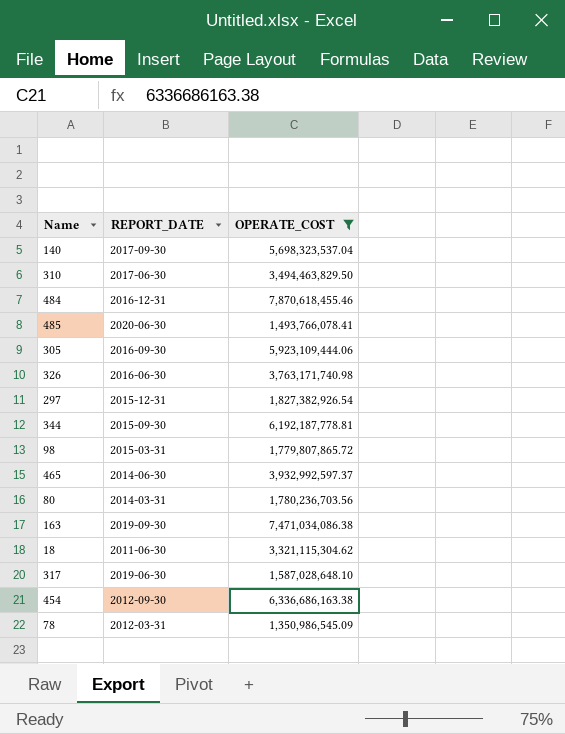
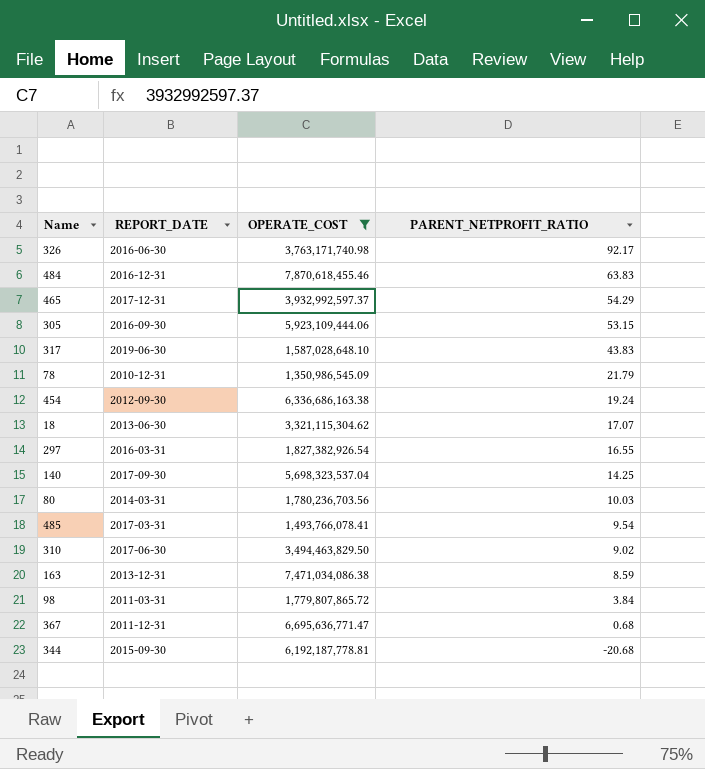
row order: none -> PARENT_NETPROFIT_RATIO descending
column PARENT_NETPROFIT_RATIO | position: none -> 4
465 | REPORT_DATE: 2014-06-30 -> 2017-12-31
78 | REPORT_DATE: 2012-03-31 -> 2010-12-31
18 | REPORT_DATE: 2011-06-30 -> 2013-06-30
297 | REPORT_DATE: 2015-12-31 -> 2016-03-31
485 | REPORT_DATE: 2020-06-30 -> 2017-03-31
163 | REPORT_DATE: 2019-09-30 -> 2013-12-31
98 | REPORT_DATE: 2015-03-31 -> 2011-03-31
row 367: none -> 2011-12-31 | 6,695,636,771.47 | 0.68

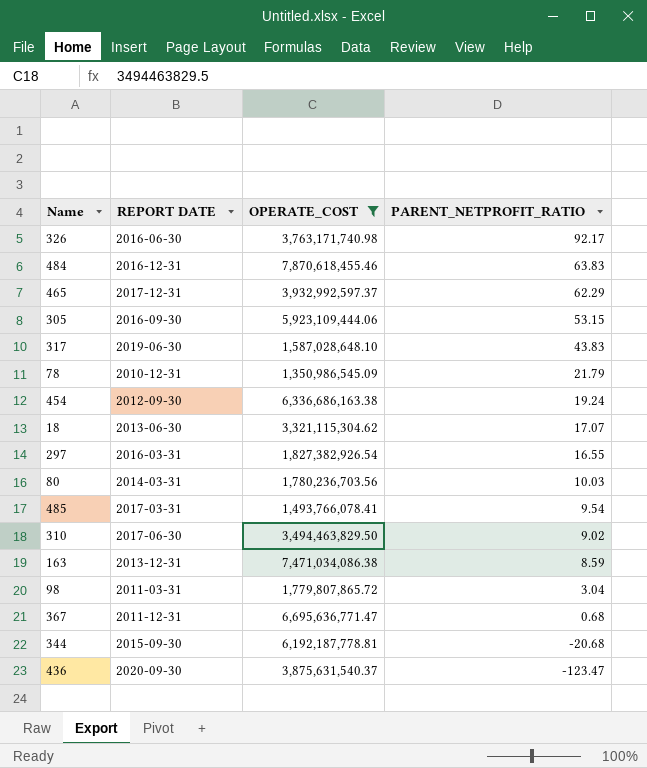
column name: REPORT_DATE -> REPORT DATE
row 140: 2017-09-30 | 5,698,323,537.04 | 14.25 -> none
465 | PARENT_NETPROFIT_RATIO: 54.29 -> 62.29
98 | PARENT_NETPROFIT_RATIO: 3.84 -> 3.04
row 436: none -> 2020-09-30 | 3,875,631,540.37 | -123.47

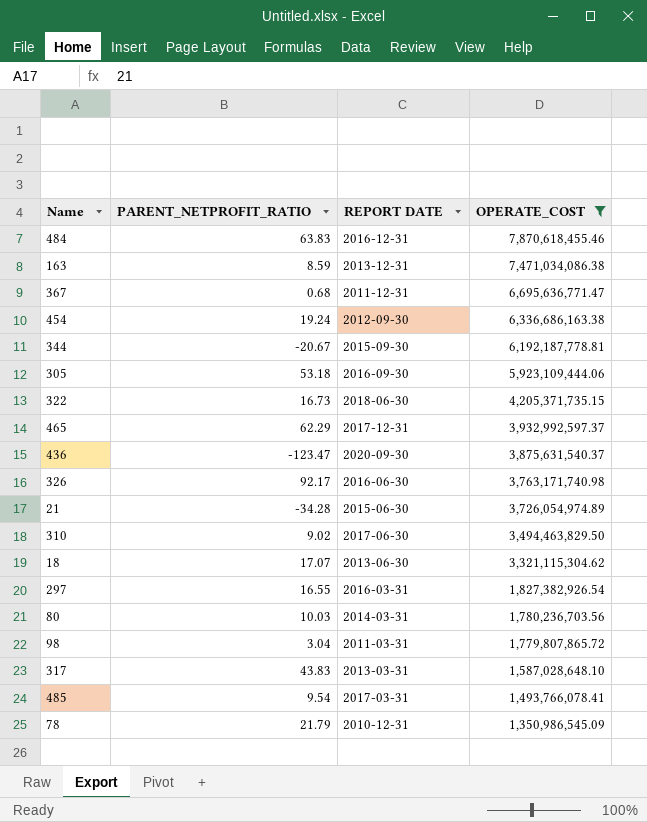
row order: PARENT_NETPROFIT_RATIO descending -> OPERATE_COST descending
column PARENT_NETPROFIT_RATIO | position: 4 -> 2
344 | PARENT_NETPROFIT_RATIO: -20.68 -> -20.67
305 | PARENT_NETPROFIT_RATIO: 53.15 -> 53.18
row 322: none -> 16.73 | 2018-06-30 | 4,205,371,735.15
row 21: none -> -34.28 | 2015-06-30 | 3,726,054,974.89
317 | REPORT DATE: 2019-06-30 -> 2013-03-31

